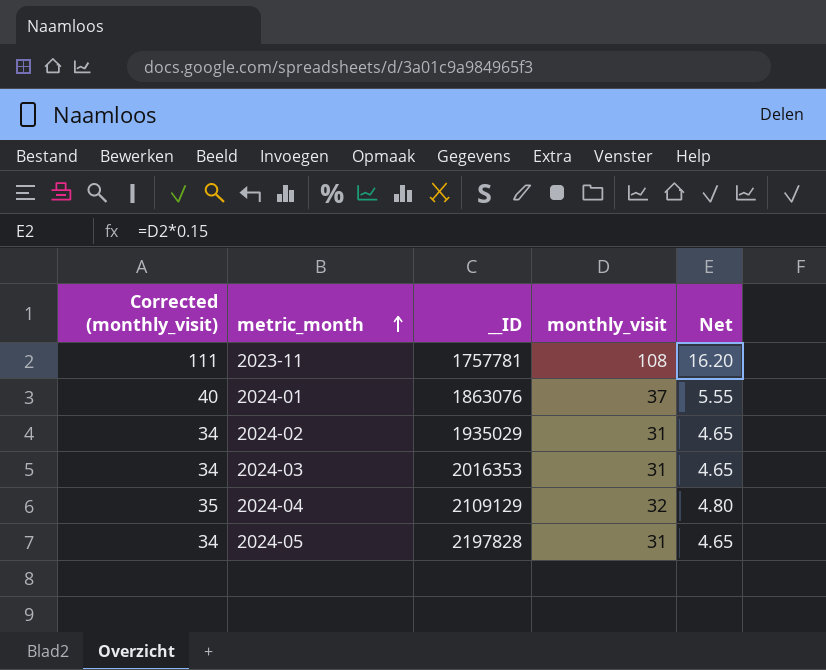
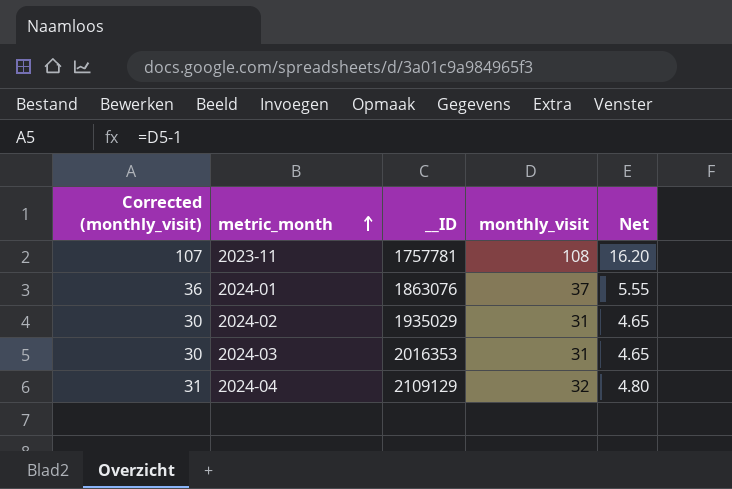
column Corrected (monthly_visit) | formula: [monthly_visit] + 3 -> [monthly_visit] - 1
row 2024-05: 34 | 2197828 | 31 | 4.65 -> none

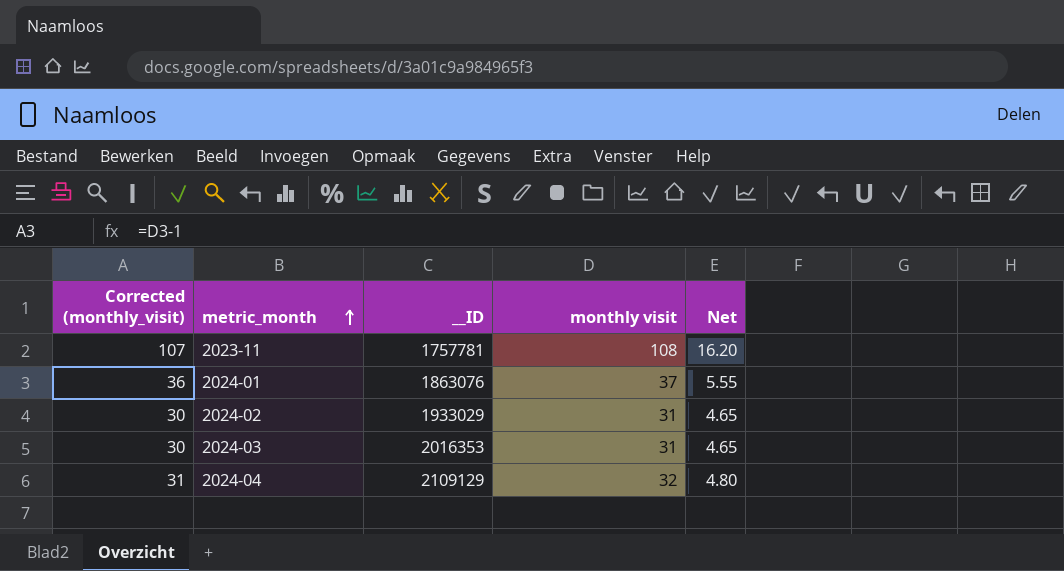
column name: monthly_visit -> monthly visit
2024-02 | __ID: 1935029 -> 1933029

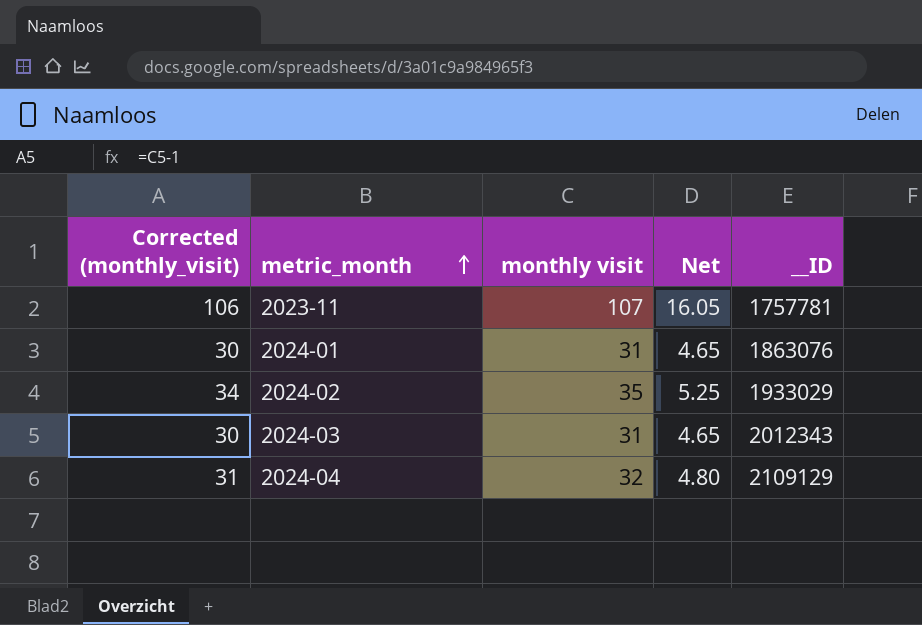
column __ID | position: 3 -> 5
2023-11 | Corrected (monthly_visit): 107 -> 106
2023-11 | monthly visit: 108 -> 107
2023-11 | Net: 16.20 -> 16.05
2024-01 | Corrected (monthly_visit): 36 -> 30
2024-01 | monthly visit: 37 -> 31
2024-01 | Net: 5.55 -> 4.65
2024-02 | Corrected (monthly_visit): 30 -> 34
2024-02 | monthly visit: 31 -> 35
2024-02 | Net: 4.65 -> 5.25
2024-03 | __ID: 2016353 -> 2012343

